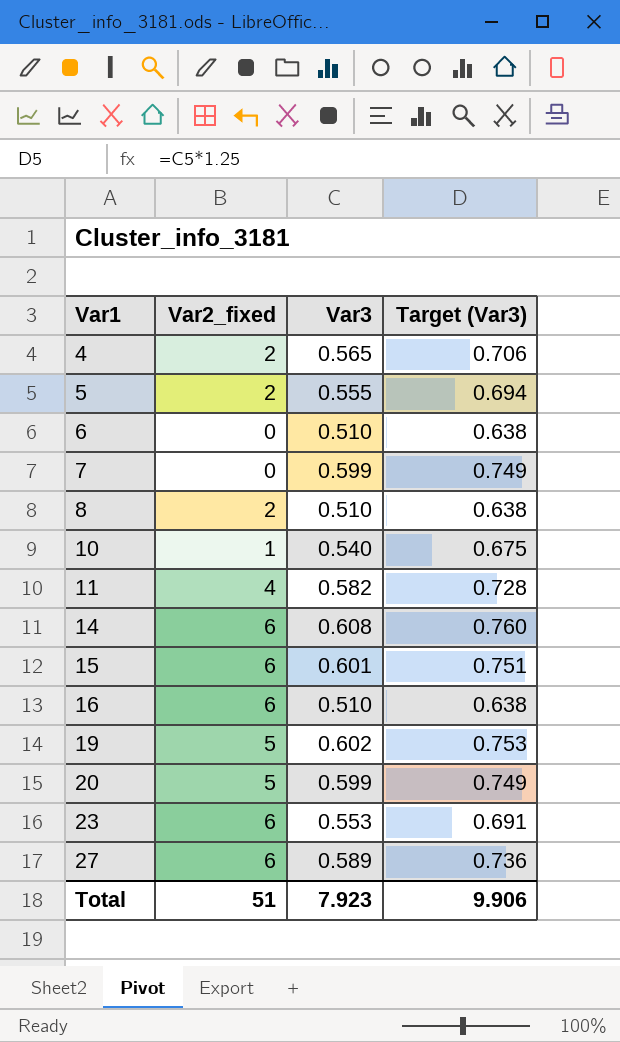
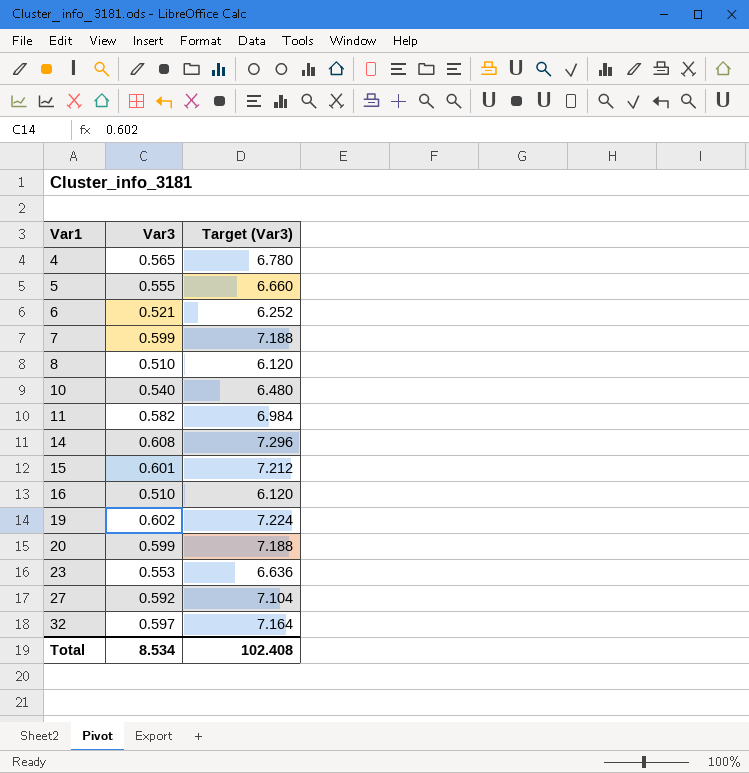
column Var2_fixed | position: 2 -> none
column Target (Var3) | formula: [Var3] * 1.25 -> [Var3] * 12
6 | Var3: 0.510 -> 0.521
27 | Var3: 0.589 -> 0.592
row 32: none -> 0.597 | 7.164
Total | Var3: 7.923 -> 8.534
Total | Target (Var3): 9.906 -> 102.408

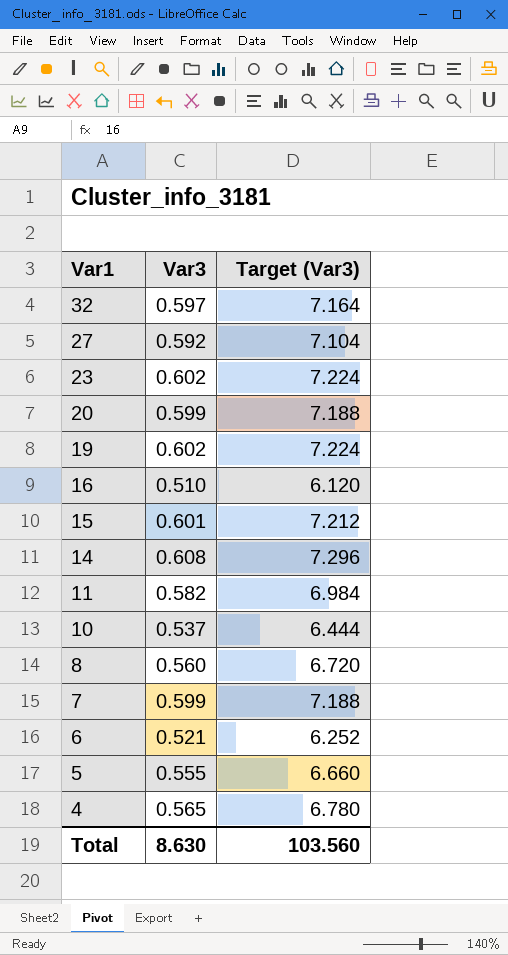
row order: Var1 ascending -> Var1 descending
23 | Var3: 0.553 -> 0.602
23 | Target (Var3): 6.636 -> 7.224
10 | Var3: 0.540 -> 0.537
10 | Target (Var3): 6.480 -> 6.444
8 | Var3: 0.510 -> 0.560
8 | Target (Var3): 6.120 -> 6.720
Total | Var3: 8.534 -> 8.630
Total | Target (Var3): 102.408 -> 103.560

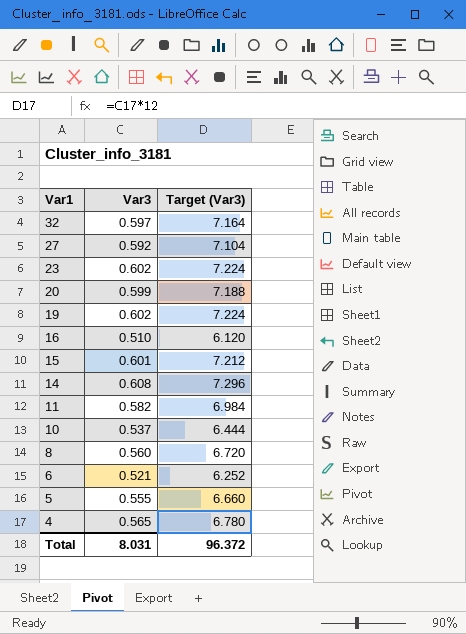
row 7: 0.599 | 7.188 -> none
Total | Var3: 8.630 -> 8.031
Total | Target (Var3): 103.560 -> 96.372

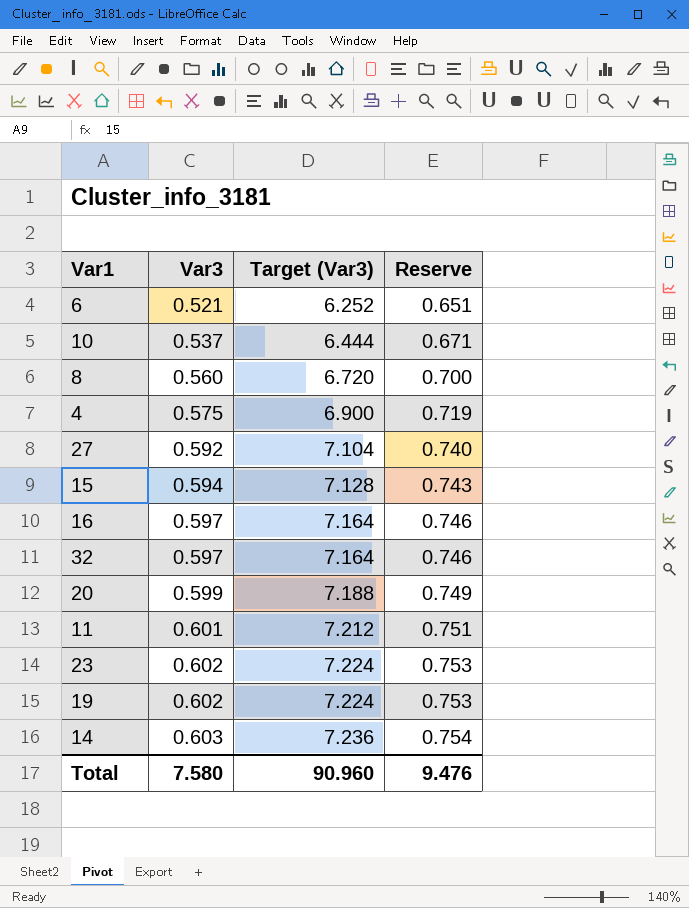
row order: Var1 descending -> Var3 ascending
column Reserve | formula: none -> [Var3] * 1.25
row 5: 0.555 | 6.660 -> none
4 | Var3: 0.565 -> 0.575
4 | Target (Var3): 6.780 -> 6.900
15 | Var3: 0.601 -> 0.594
15 | Target (Var3): 7.212 -> 7.128
16 | Var3: 0.510 -> 0.597
16 | Target (Var3): 6.120 -> 7.164
11 | Var3: 0.582 -> 0.601
11 | Target (Var3): 6.984 -> 7.212
14 | Var3: 0.608 -> 0.603
14 | Target (Var3): 7.296 -> 7.236
Total | Var3: 8.031 -> 7.580
Total | Target (Var3): 96.372 -> 90.960

